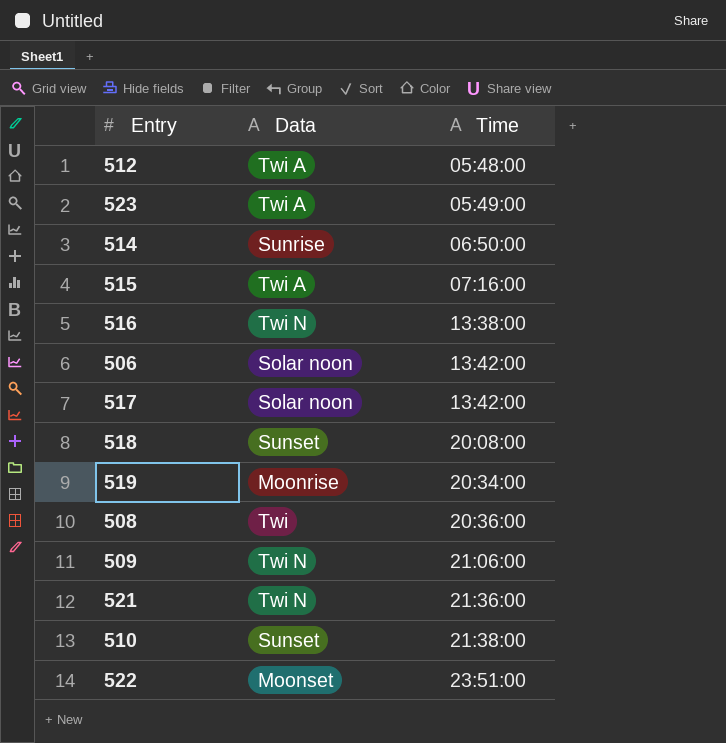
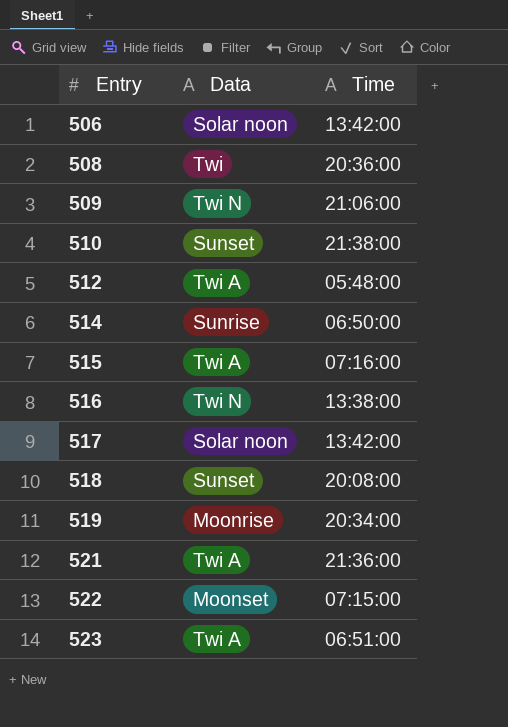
row order: Time ascending -> Entry ascending
521 | Data: Twi N -> Twi A
522 | Time: 23:51:00 -> 07:15:00
523 | Time: 05:49:00 -> 06:51:00

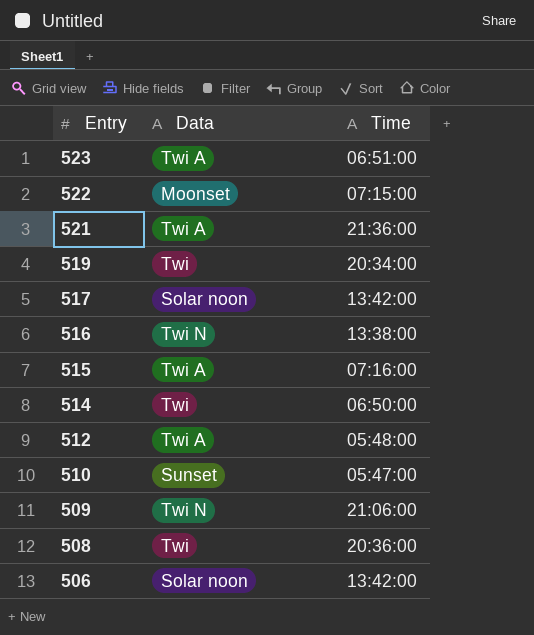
row order: Entry ascending -> Entry descending
row 518: Sunset | 20:08:00 -> none
519 | Data: Moonrise -> Twi
514 | Data: Sunrise -> Twi
510 | Time: 21:38:00 -> 05:47:00

